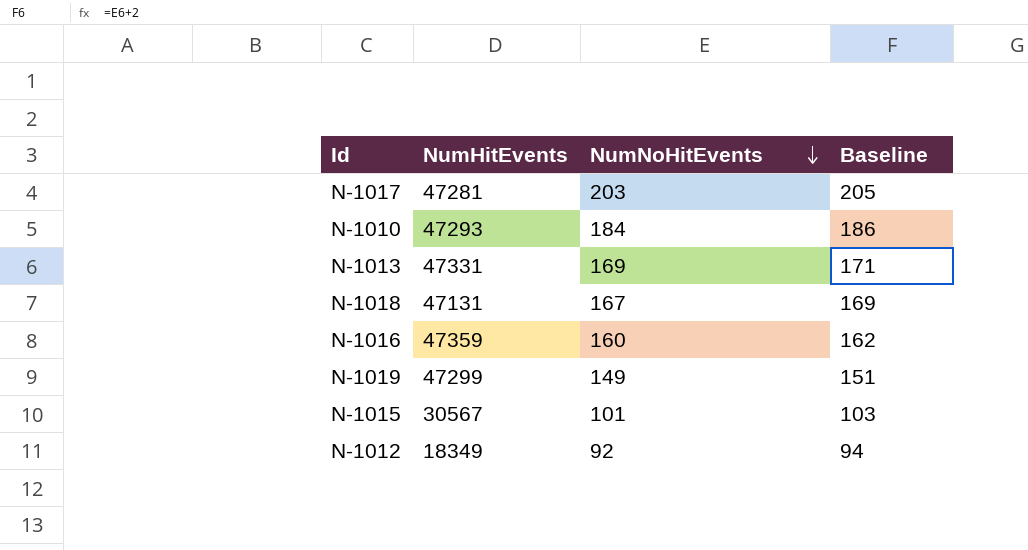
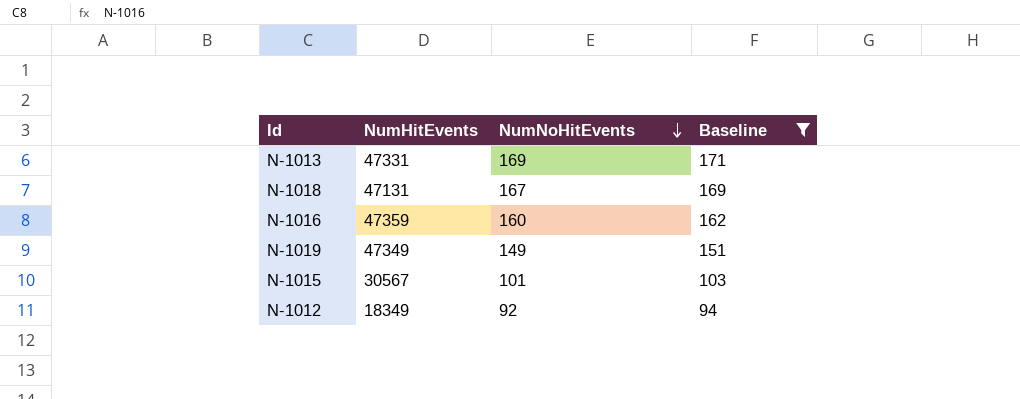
filter: none -> Baseline <= 171
N-1019 | NumHitEvents: 47299 -> 47349

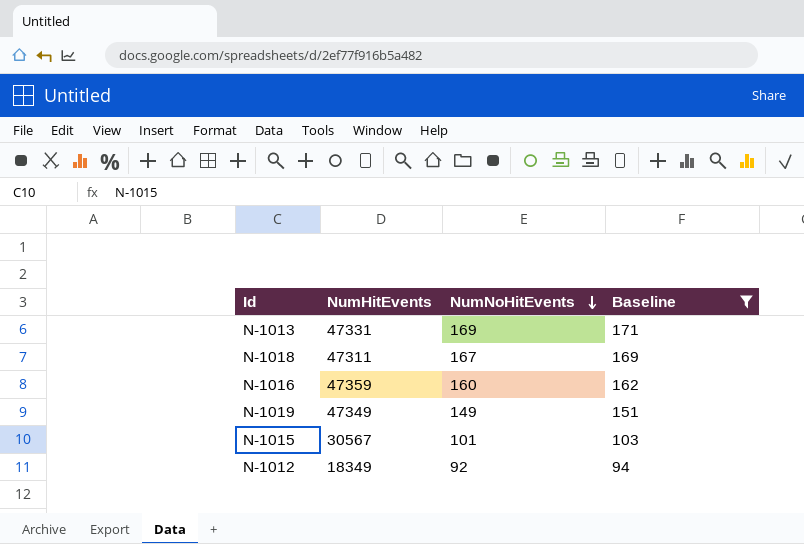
N-1018 | NumHitEvents: 47131 -> 47311

